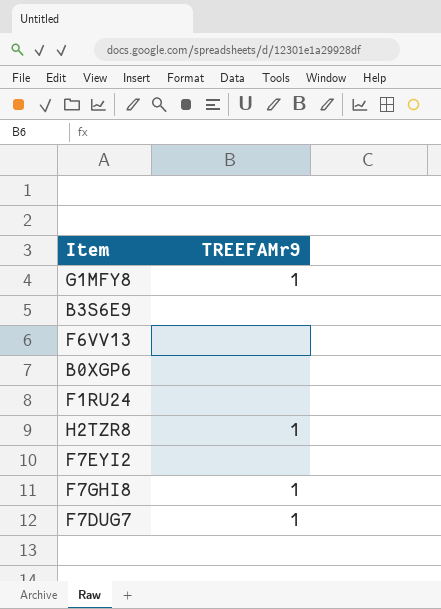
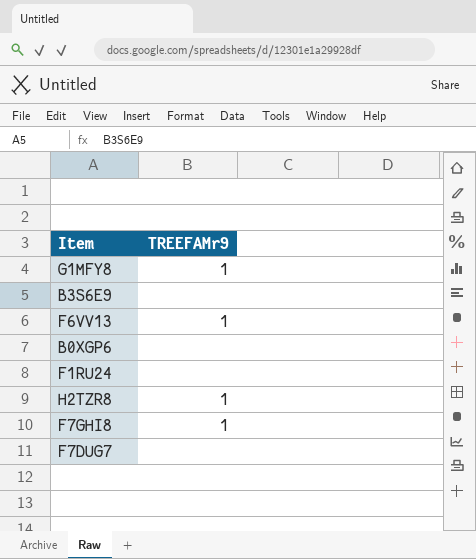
row F7EYI2: none -> none
F6VV13 | TREEFAMr9: none -> 1
F7DUG7 | TREEFAMr9: 1 -> none

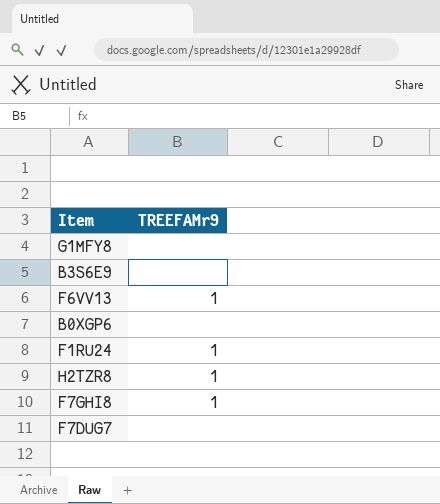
G1MFY8 | TREEFAMr9: 1 -> none
F1RU24 | TREEFAMr9: none -> 1

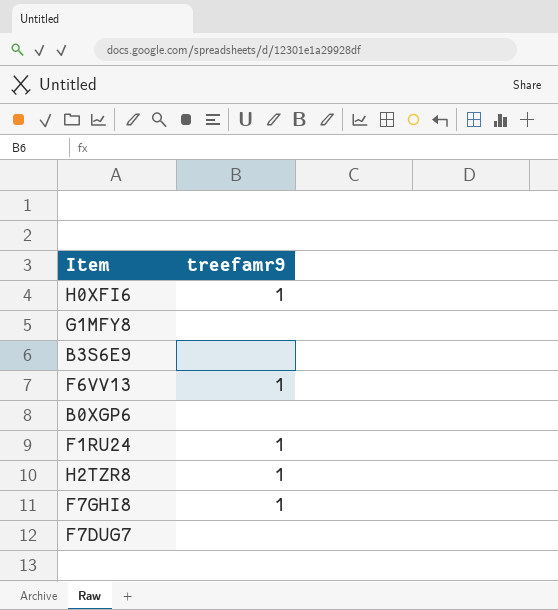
column name: TREEFAMr9 -> treefamr9
row H0XFI6: none -> 1

